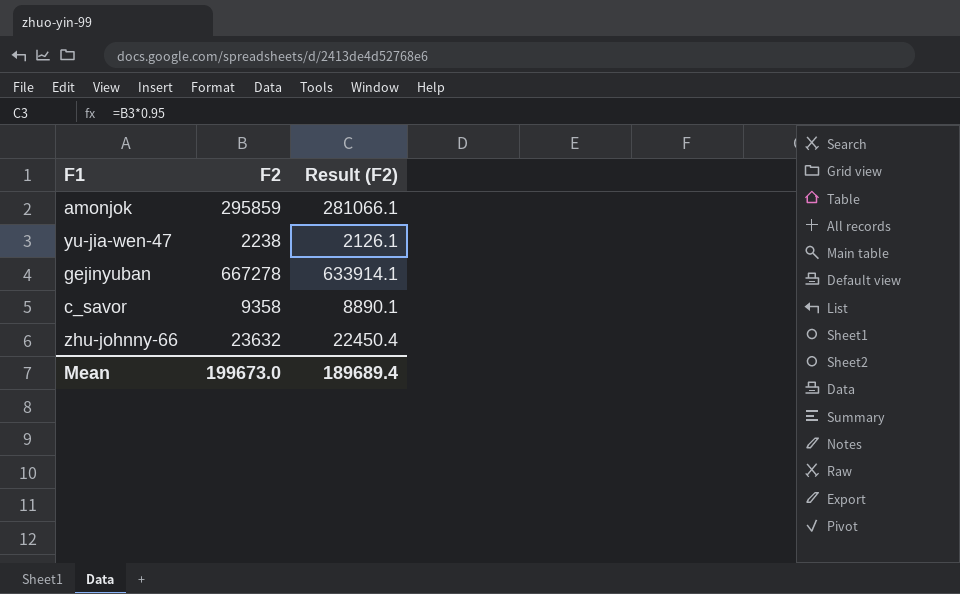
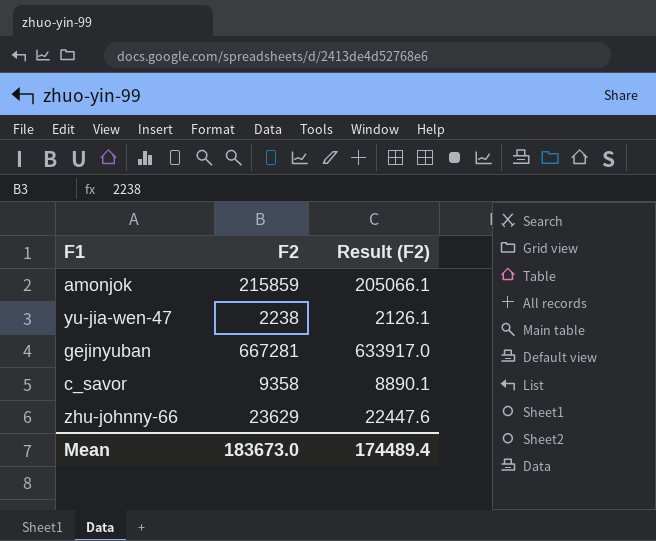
amonjok | F2: 295859 -> 215859
amonjok | Result (F2): 281066.1 -> 205066.1
gejinyuban | F2: 667278 -> 667281
gejinyuban | Result (F2): 633914.1 -> 633917.0
zhu-johnny-66 | F2: 23632 -> 23629
zhu-johnny-66 | Result (F2): 22450.4 -> 22447.6
Mean | F2: 199673.0 -> 183673.0
Mean | Result (F2): 189689.4 -> 174489.4

